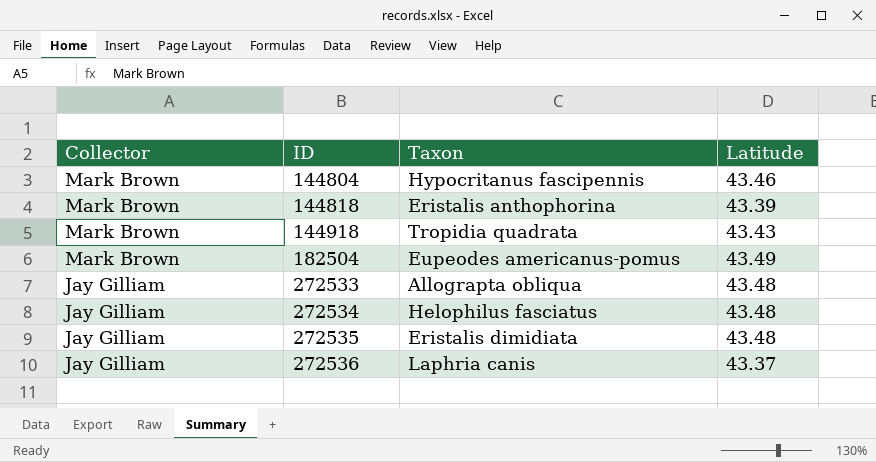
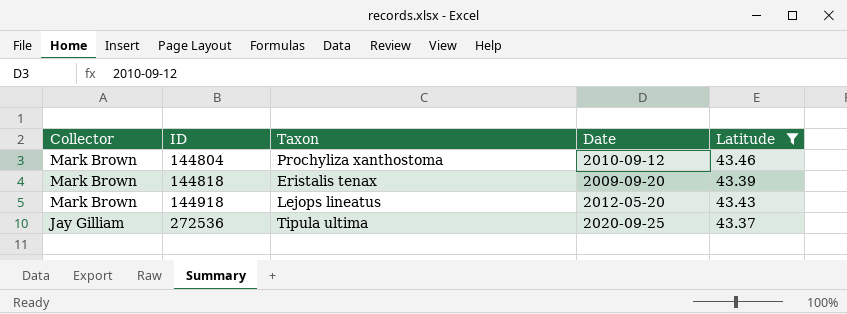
filter: none -> Latitude <= 43.46
column Date | position: none -> 4
144804 | Taxon: Hypocritanus fascipennis -> Prochyliza xanthostoma
144818 | Taxon: Eristalis anthophorina -> Eristalis tenax
144918 | Taxon: Tropidia quadrata -> Lejops lineatus
272536 | Taxon: Laphria canis -> Tipula ultima

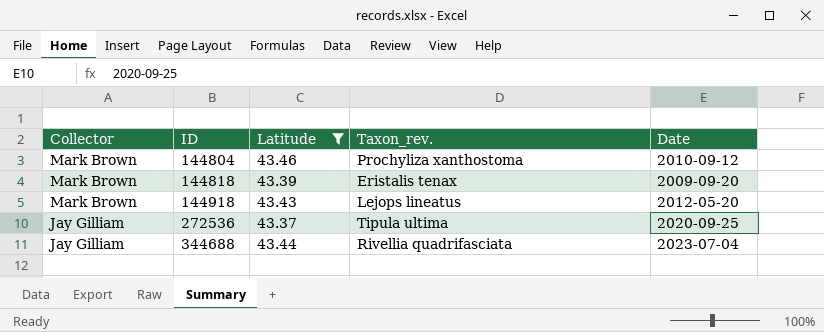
column Latitude | position: 5 -> 3
column name: Taxon -> Taxon_rev.
row 344688: none -> Jay Gilliam | 43.44 | Rivellia quadrifasciata | 2023-07-04

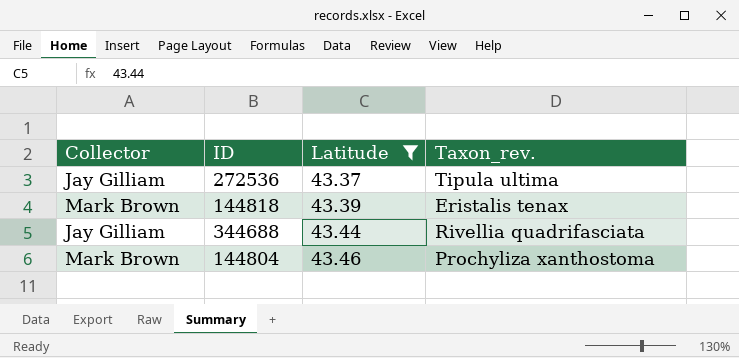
row order: Collector descending -> Latitude ascending
column Date | position: 5 -> none
row 144918: Mark Brown | 43.43 | Lejops lineatus | 2012-05-20 -> none

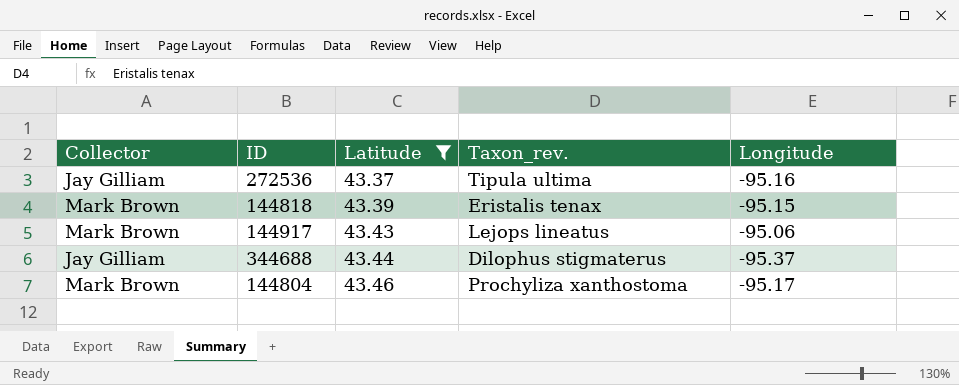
column Longitude | position: none -> 5
row 144917: none -> Mark Brown | 43.43 | Lejops lineatus | -95.06
344688 | Taxon_rev.: Rivellia quadrifasciata -> Dilophus stigmaterus

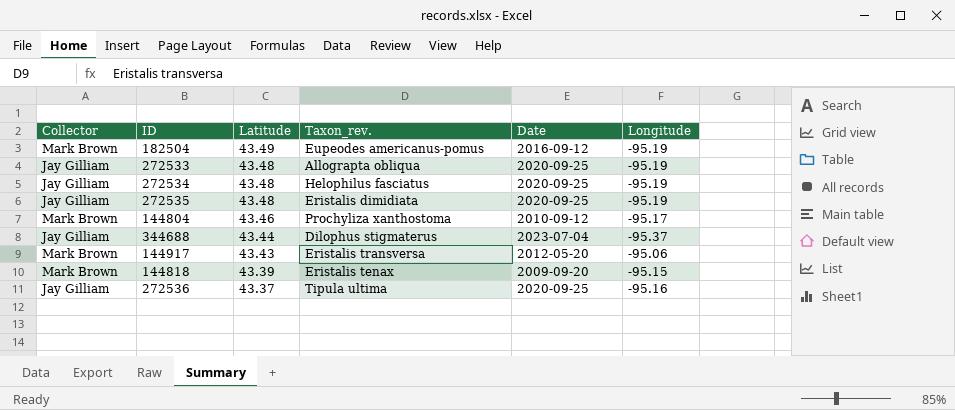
filter: Latitude <= 43.46 -> none
row order: Latitude ascending -> Latitude descending
column Date | position: none -> 5
144917 | Taxon_rev.: Lejops lineatus -> Eristalis transversa

